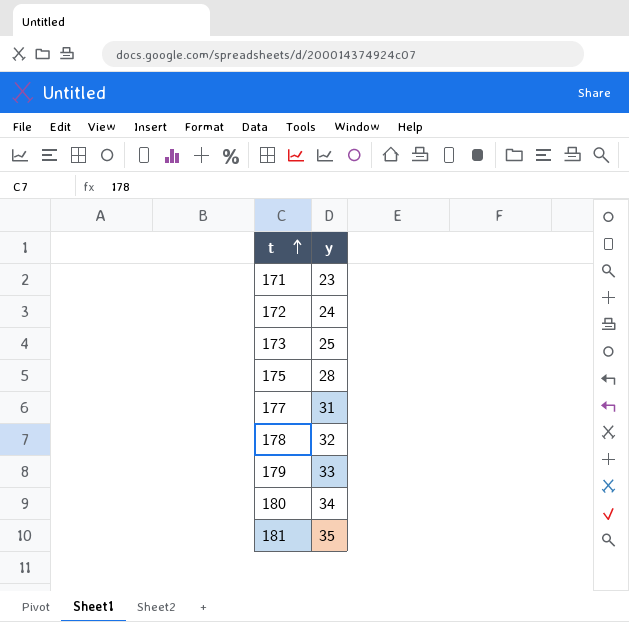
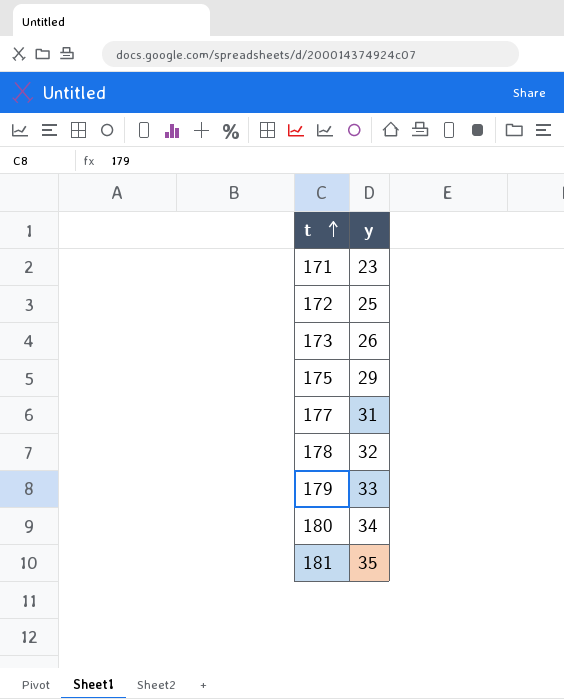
172 | y: 24 -> 25
173 | y: 25 -> 26
175 | y: 28 -> 29

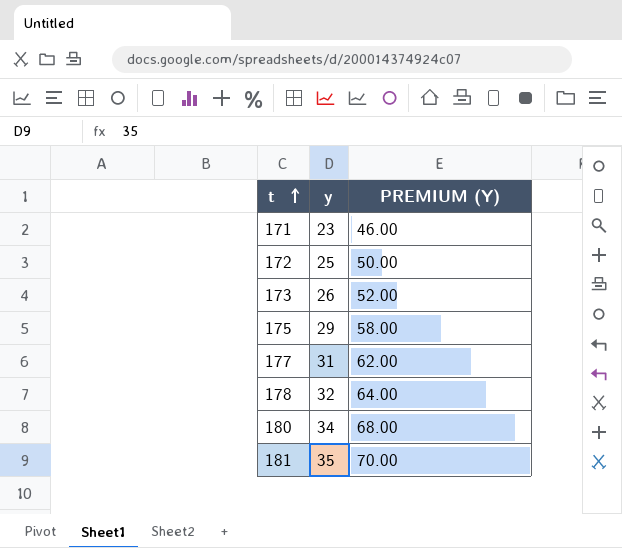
column PREMIUM (Y) | formula: none -> [y] * 2
row 179: 33 -> none

